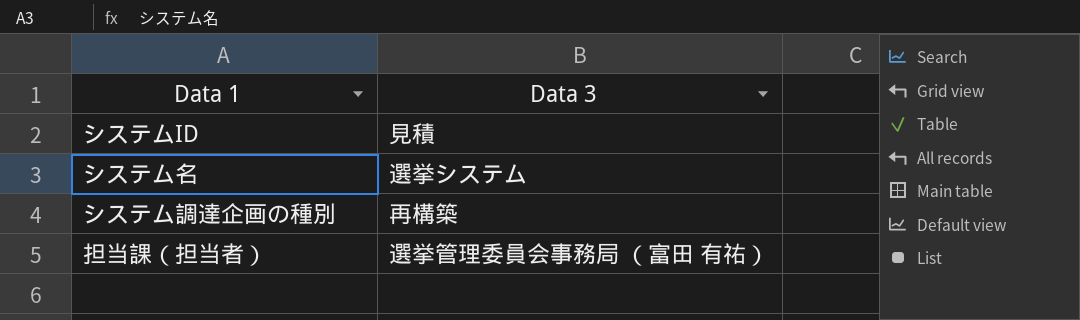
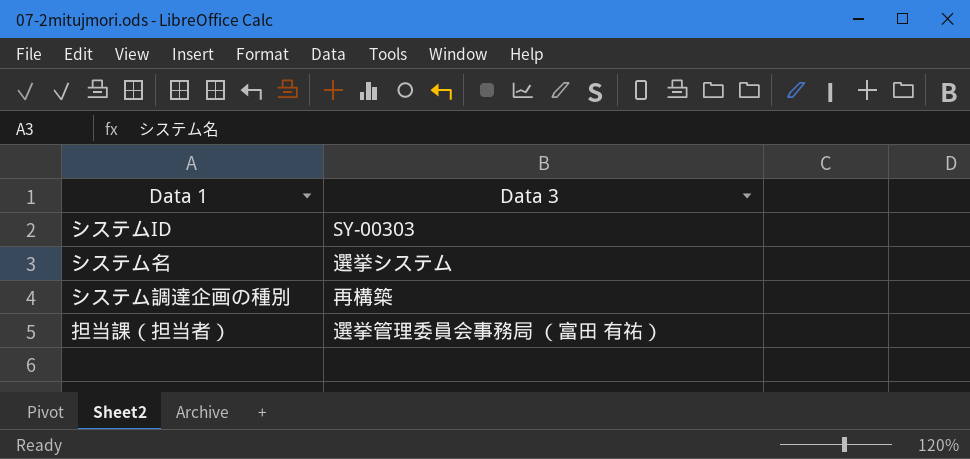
システムID | Data 3: 見積 -> SY-00303

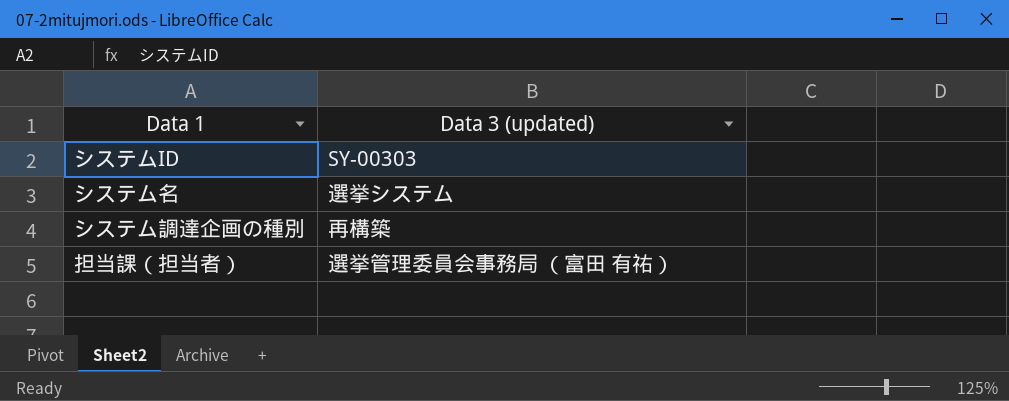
column name: Data 3 -> Data 3 (updated)

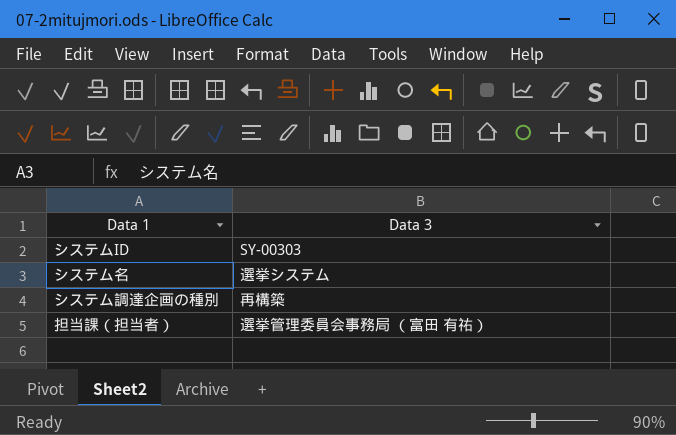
column name: Data 3 (updated) -> Data 3

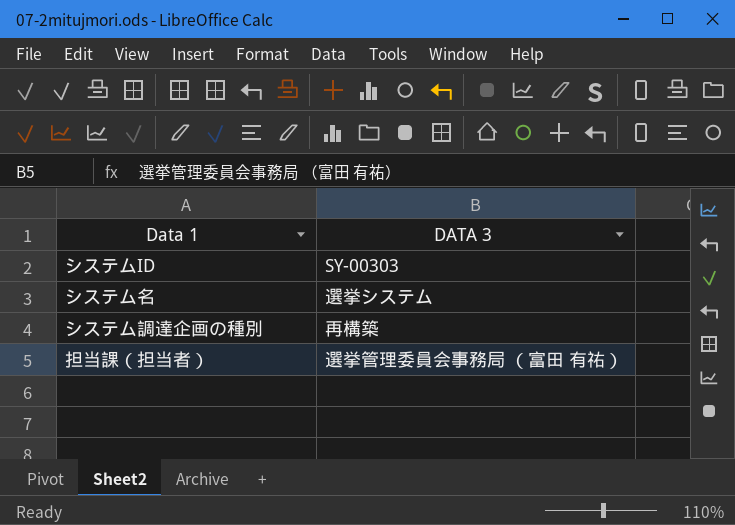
column name: Data 3 -> DATA 3

